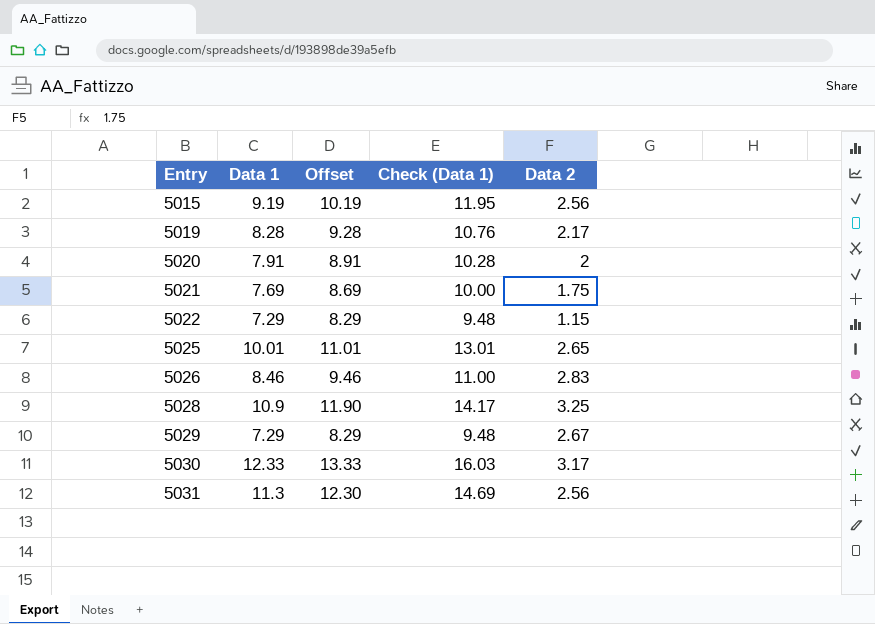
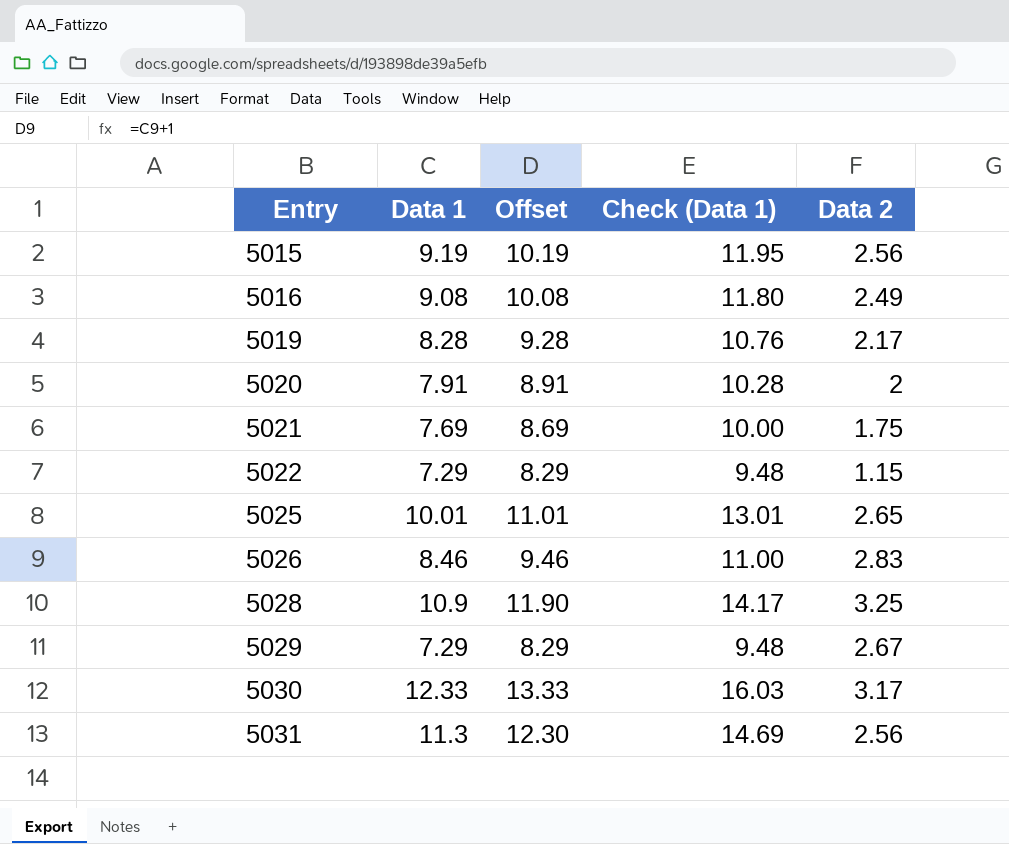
row 5016: none -> 9.08 | 10.08 | 11.80 | 2.49

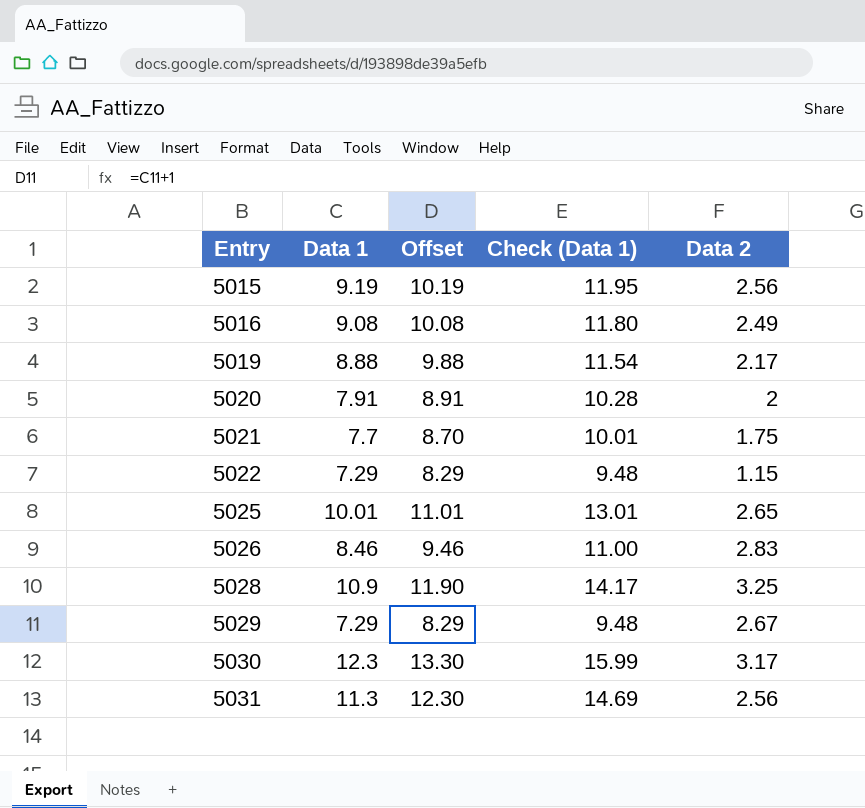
5019 | Data 1: 8.28 -> 8.88
5019 | Offset: 9.28 -> 9.88
5019 | Check (Data 1): 10.76 -> 11.54
5021 | Data 1: 7.69 -> 7.7
5021 | Offset: 8.69 -> 8.70
5021 | Check (Data 1): 10.00 -> 10.01
5030 | Data 1: 12.33 -> 12.3
5030 | Offset: 13.33 -> 13.30
5030 | Check (Data 1): 16.03 -> 15.99

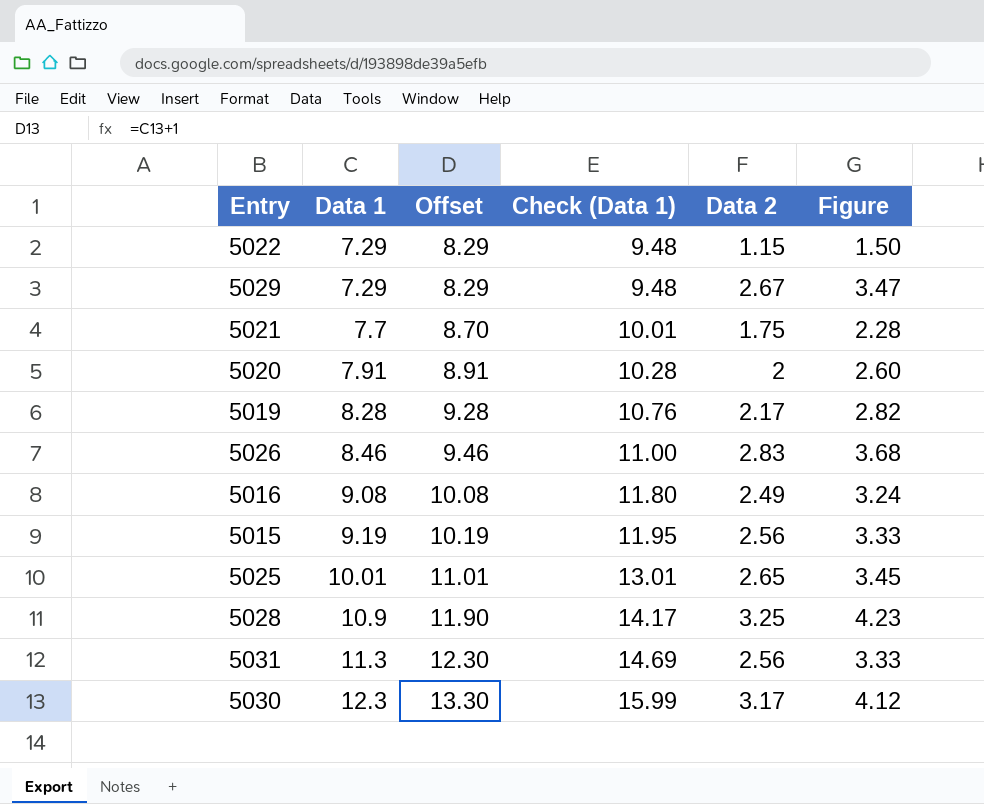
row order: Entry ascending -> Data 1 ascending
column Figure | formula: none -> [Data 2] * 1.3
5019 | Data 1: 8.88 -> 8.28
5019 | Offset: 9.88 -> 9.28
5019 | Check (Data 1): 11.54 -> 10.76

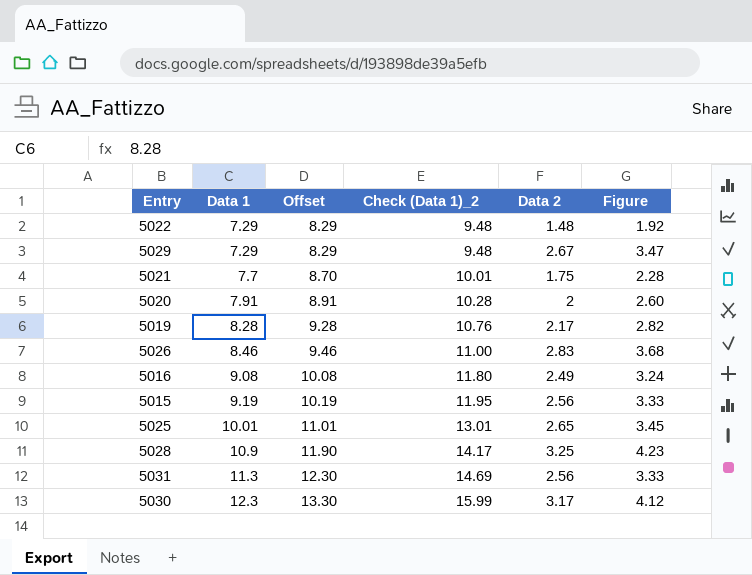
column name: Check (Data 1) -> Check (Data 1)_2
5022 | Data 2: 1.15 -> 1.48
5022 | Figure: 1.50 -> 1.92

